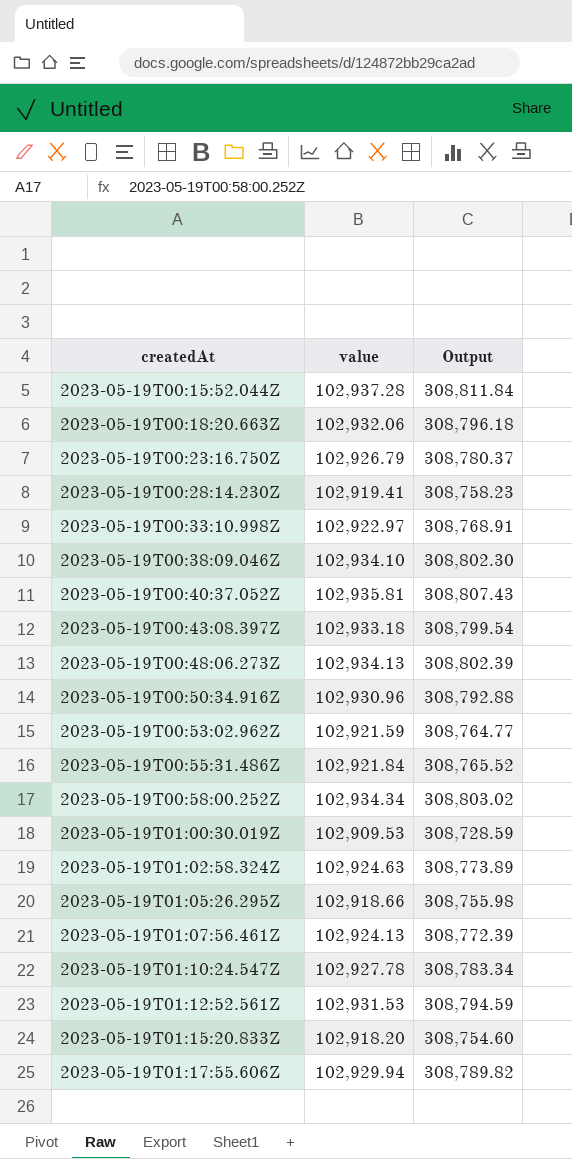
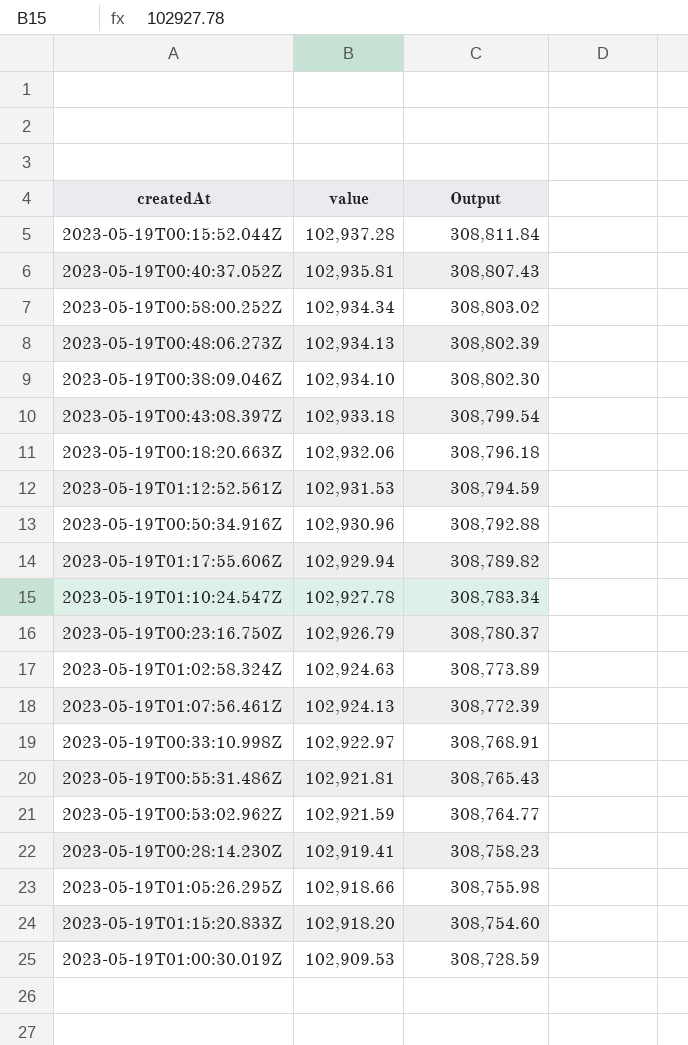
row order: createdAt ascending -> value descending
2023-05-19T00:55:31.486Z | value: 102,921.84 -> 102,921.81
2023-05-19T00:55:31.486Z | Output: 308,765.52 -> 308,765.43

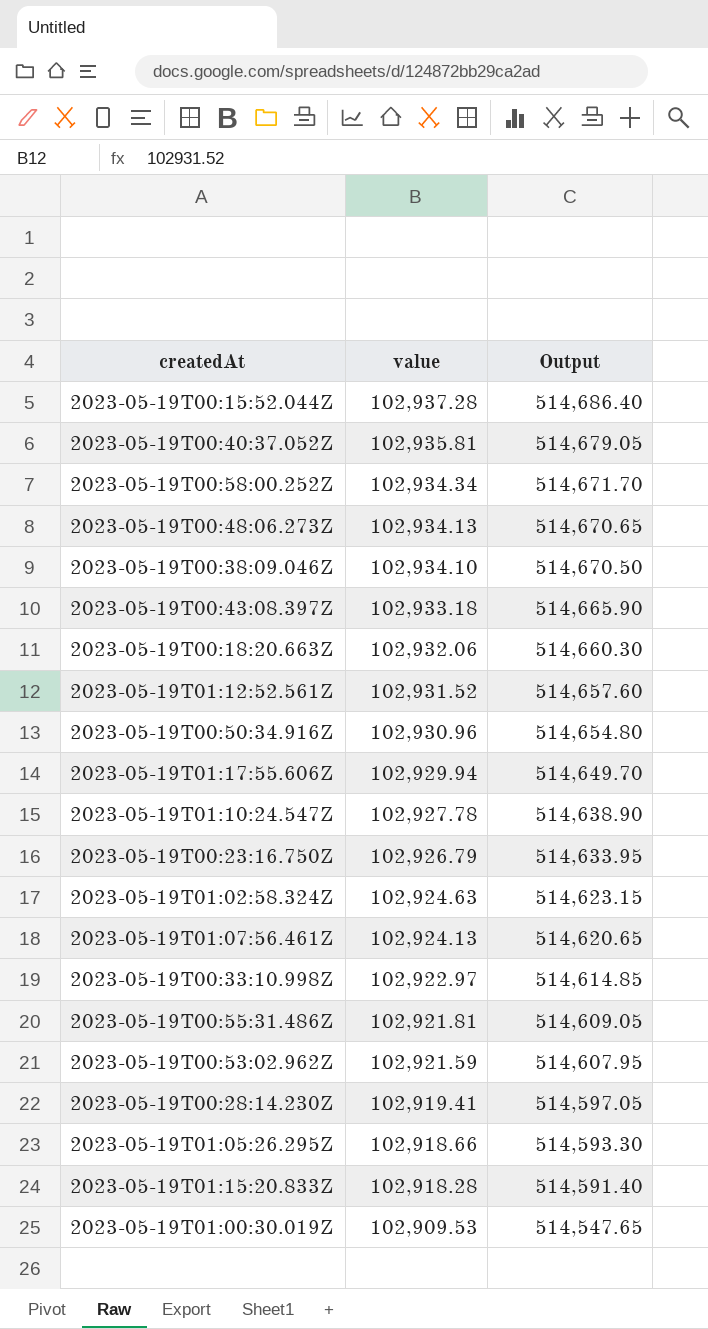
column Output | formula: [value] * 3 -> [value] * 5
2023-05-19T01:12:52.561Z | value: 102,931.53 -> 102,931.52
2023-05-19T01:15:20.833Z | value: 102,918.20 -> 102,918.28

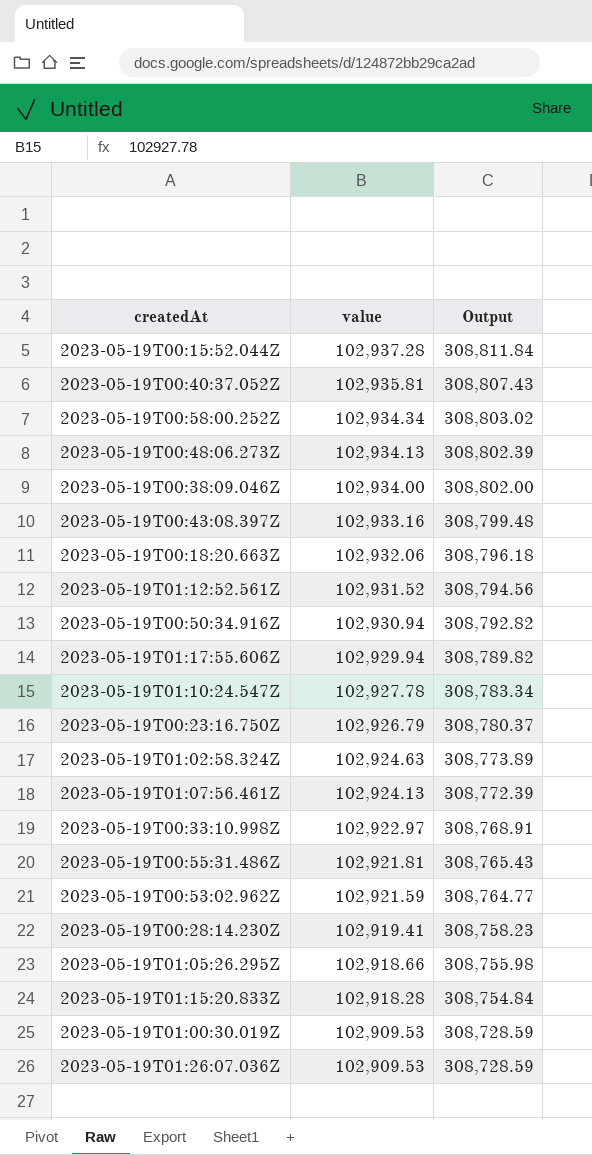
column Output | formula: [value] * 5 -> [value] * 3
2023-05-19T00:38:09.046Z | value: 102,934.10 -> 102,934.00
2023-05-19T00:43:08.397Z | value: 102,933.18 -> 102,933.16
2023-05-19T00:50:34.916Z | value: 102,930.96 -> 102,930.94
row 2023-05-19T01:26:07.036Z: none -> 102,909.53 | 308,728.59

